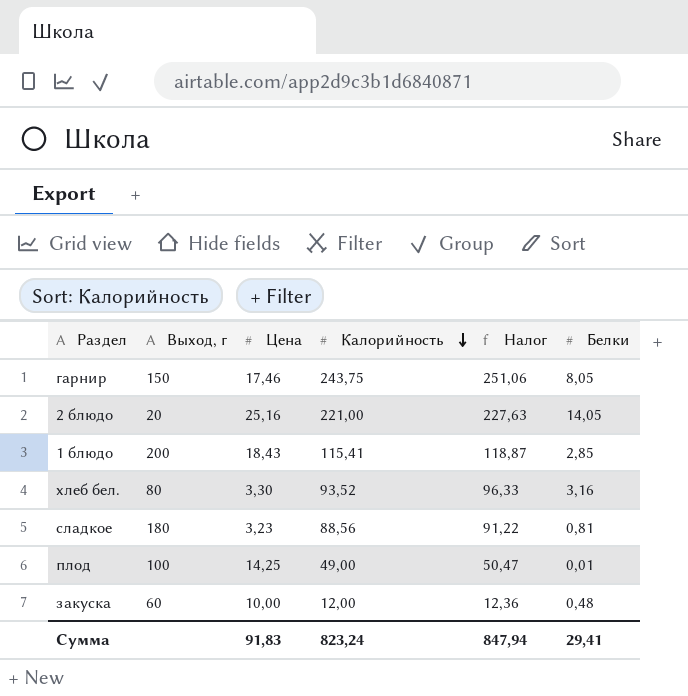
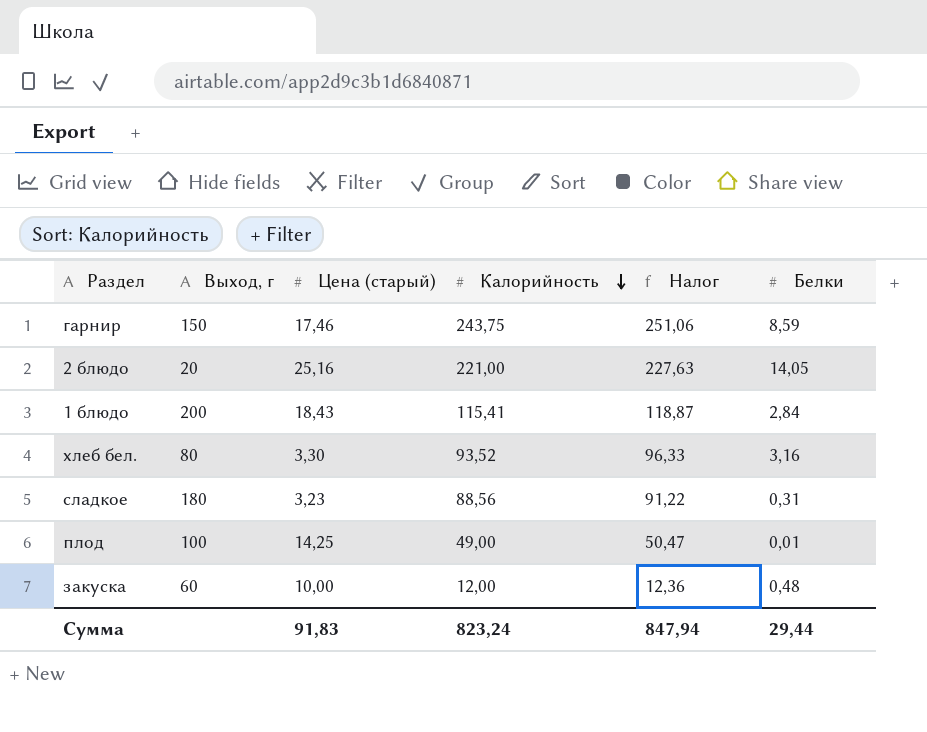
column name: Цена -> Цена (старый)
гарнир | Белки: 8,05 -> 8,59
1 блюдо | Белки: 2,85 -> 2,84
сладкое | Белки: 0,81 -> 0,31
Сумма | Белки: 29,41 -> 29,44

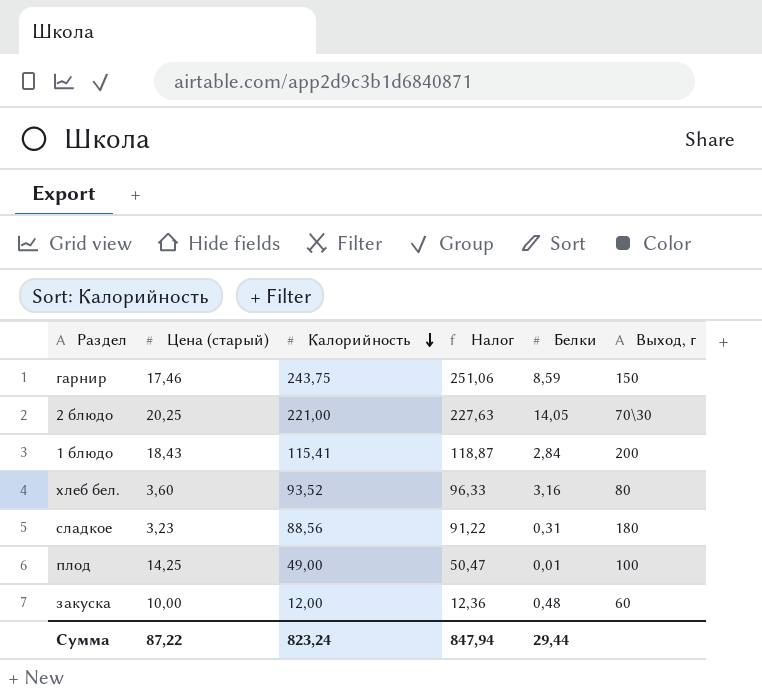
column Выход, г | position: 2 -> 6
2 блюдо | Цена (старый): 25,16 -> 20,25
2 блюдо | Выход, г: 20 -> 70\30
хлеб бел. | Цена (старый): 3,30 -> 3,60
Сумма | Цена (старый): 91,83 -> 87,22

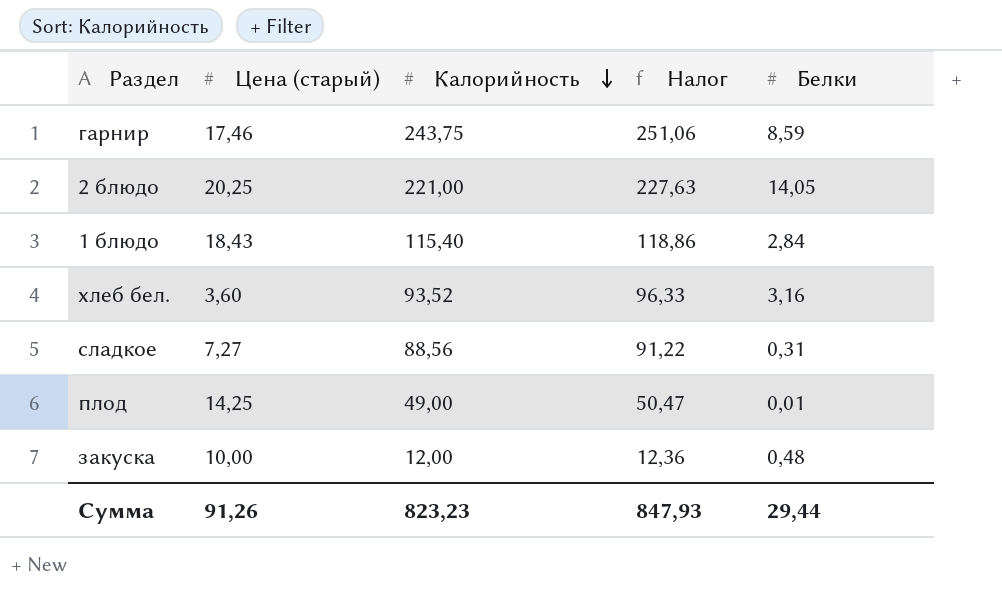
column Выход, г | position: 6 -> none
1 блюдо | Калорийность: 115,41 -> 115,40
1 блюдо | Налог: 118,87 -> 118,86
сладкое | Цена (старый): 3,23 -> 7,27
Сумма | Цена (старый): 87,22 -> 91,26
Сумма | Калорийность: 823,24 -> 823,23
Сумма | Налог: 847,94 -> 847,93

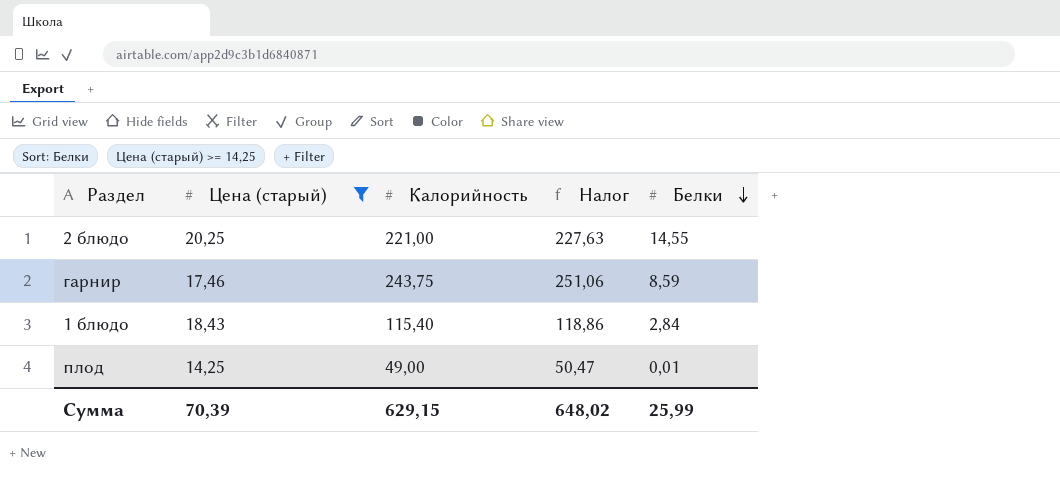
filter: none -> Цена (старый) >= 14,25
row order: Калорийность descending -> Белки descending
2 блюдо | Белки: 14,05 -> 14,55
Сумма | Цена (старый): 91,26 -> 70,39
Сумма | Калорийность: 823,23 -> 629,15
Сумма | Налог: 847,93 -> 648,02
Сумма | Белки: 29,44 -> 25,99

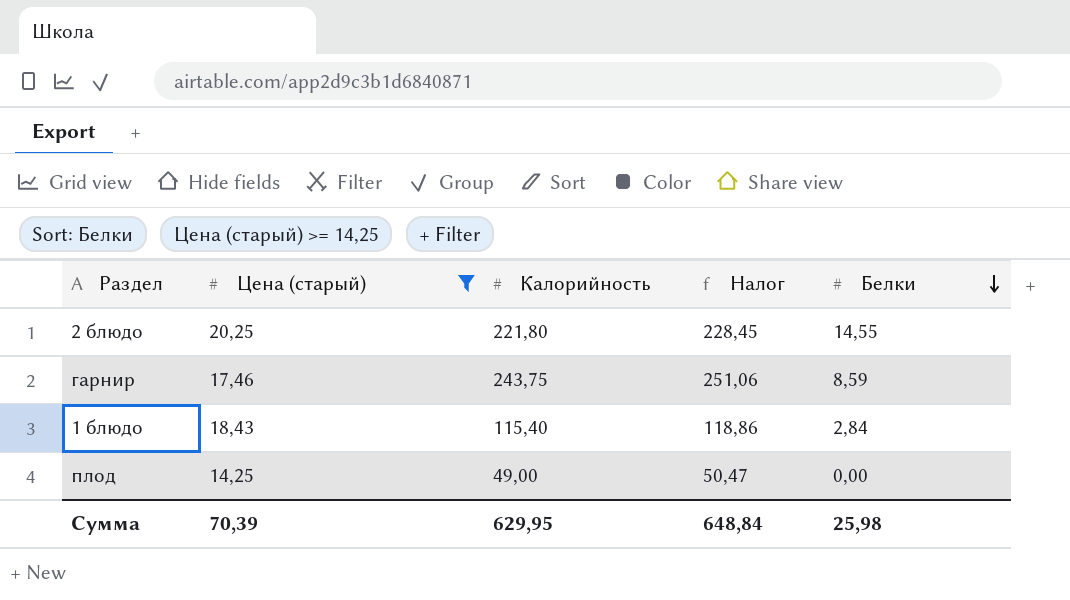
2 блюдо | Калорийность: 221,00 -> 221,80
2 блюдо | Налог: 227,63 -> 228,45
плод | Белки: 0,01 -> 0,00
Сумма | Калорийность: 629,15 -> 629,95
Сумма | Налог: 648,02 -> 648,84
Сумма | Белки: 25,99 -> 25,98

